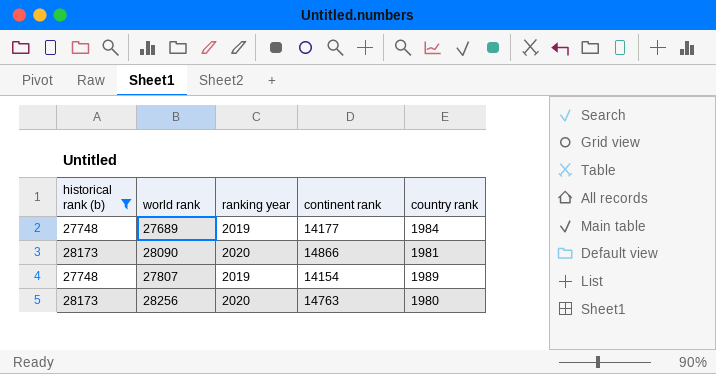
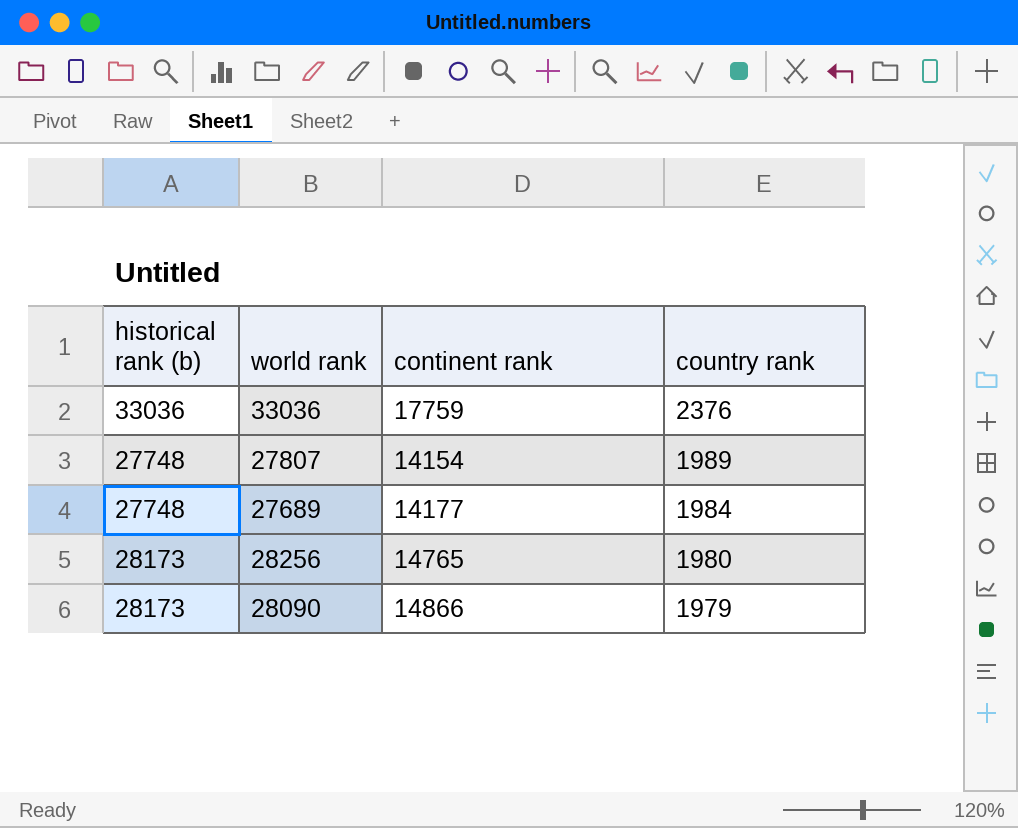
filter: historical rank (b) != 33036 -> none
row order: none -> country rank descending
column ranking year | position: 3 -> none
28256 | continent rank: 14763 -> 14765
28090 | country rank: 1981 -> 1979

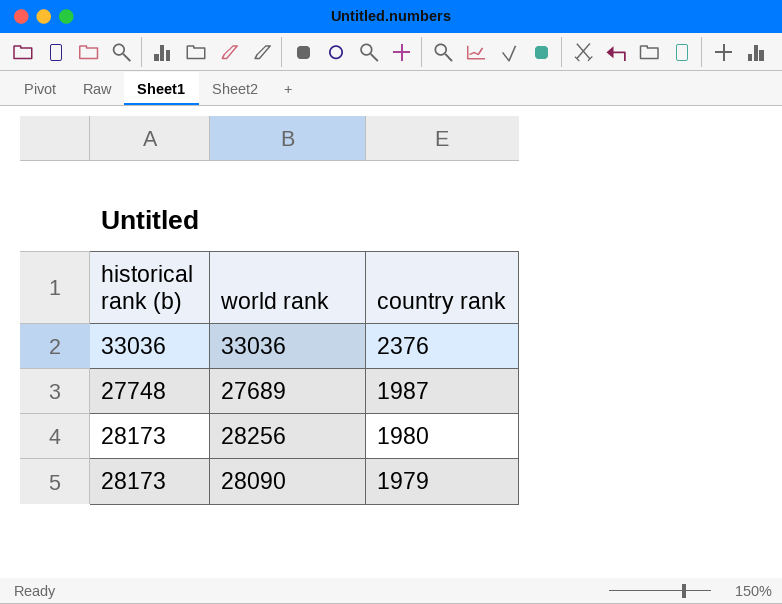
column continent rank | position: 3 -> none
row 27807: 27748 | 14154 | 1989 -> none
27689 | country rank: 1984 -> 1987

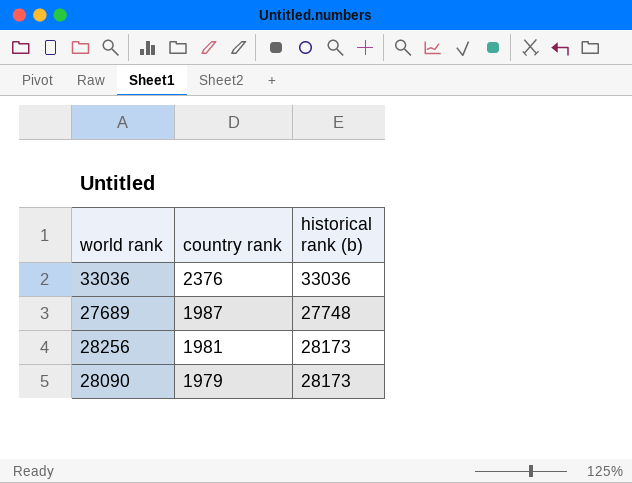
column historical rank (b) | position: 1 -> 3
28256 | country rank: 1980 -> 1981

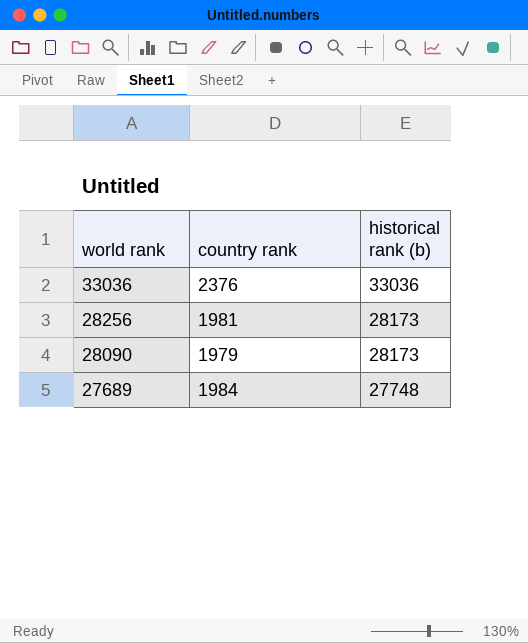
row order: country rank descending -> world rank descending
27689 | country rank: 1987 -> 1984

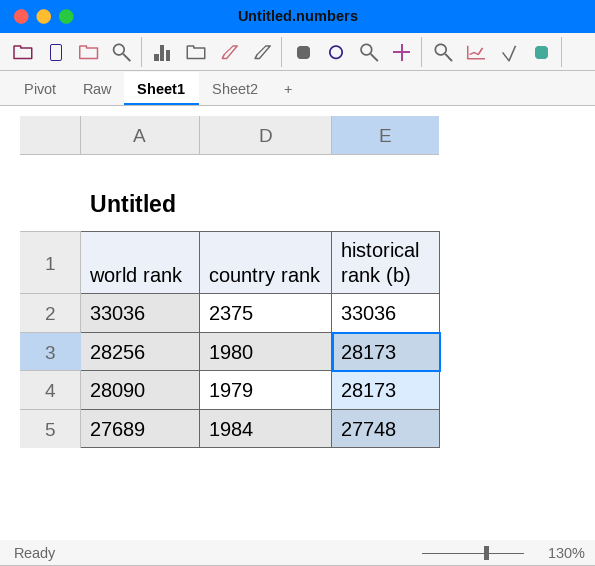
33036 | country rank: 2376 -> 2375
28256 | country rank: 1981 -> 1980

